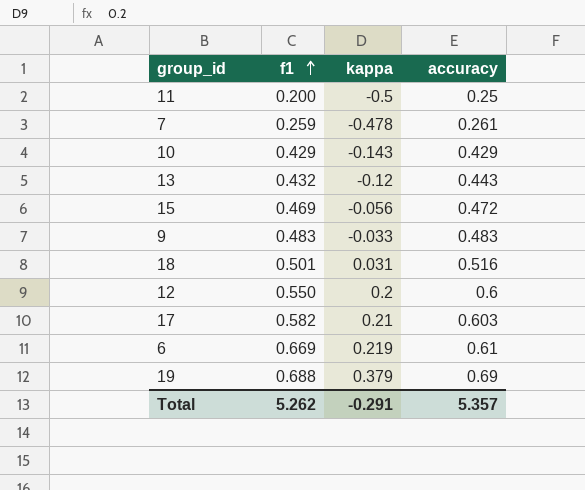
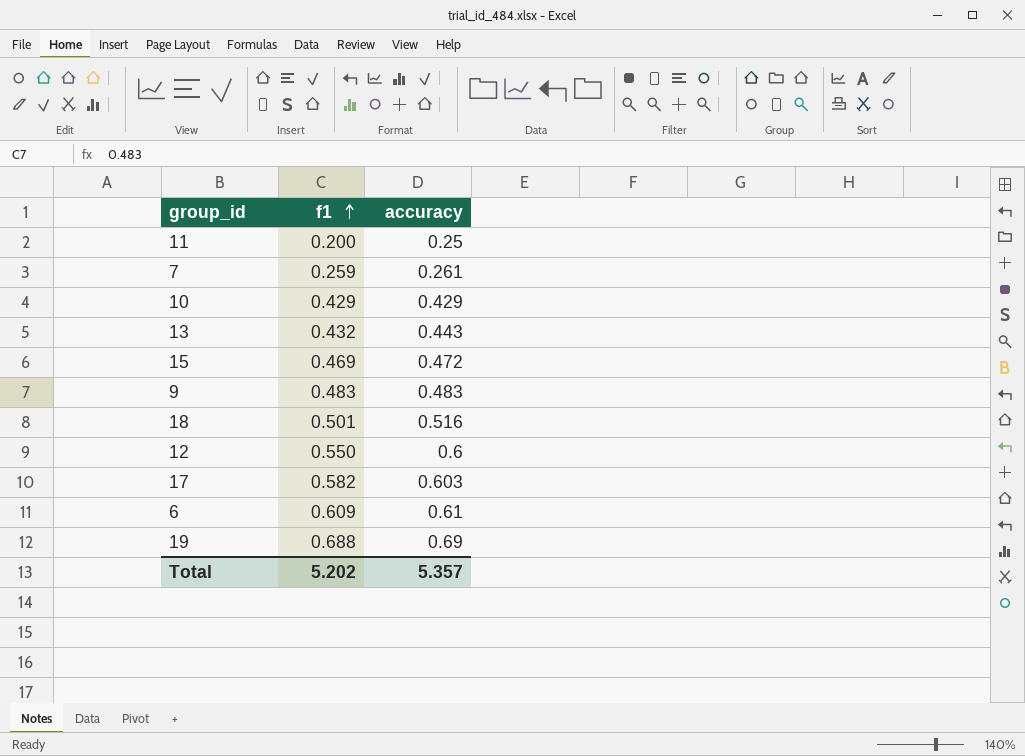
column kappa | position: 3 -> none
6 | f1: 0.669 -> 0.609
Total | f1: 5.262 -> 5.202

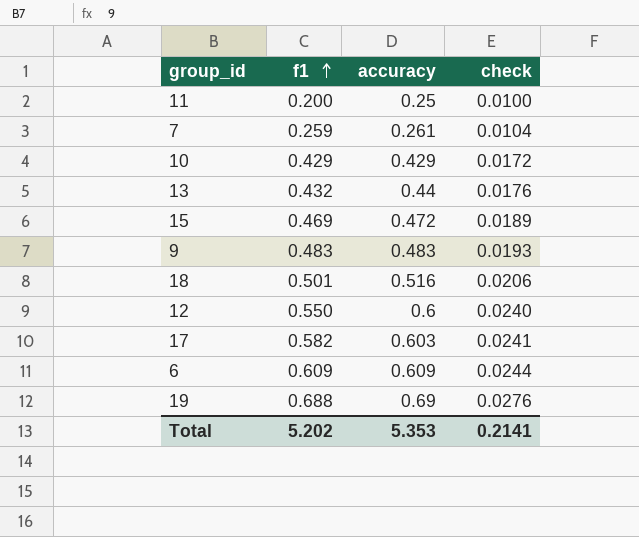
column check | formula: none -> [accuracy] * 0.04
13 | accuracy: 0.443 -> 0.44
6 | accuracy: 0.61 -> 0.609
Total | accuracy: 5.357 -> 5.353

